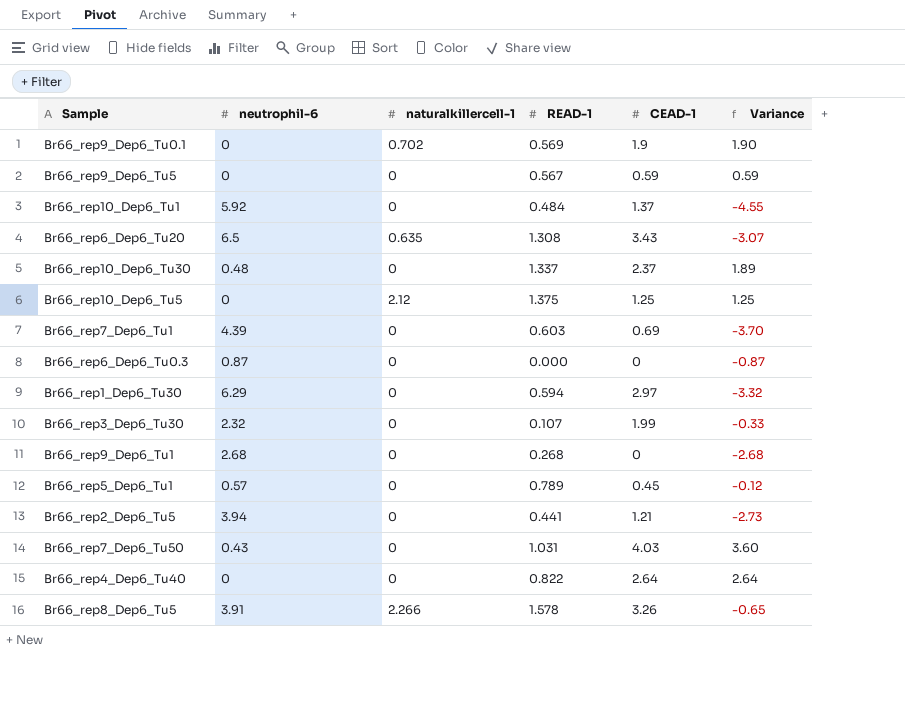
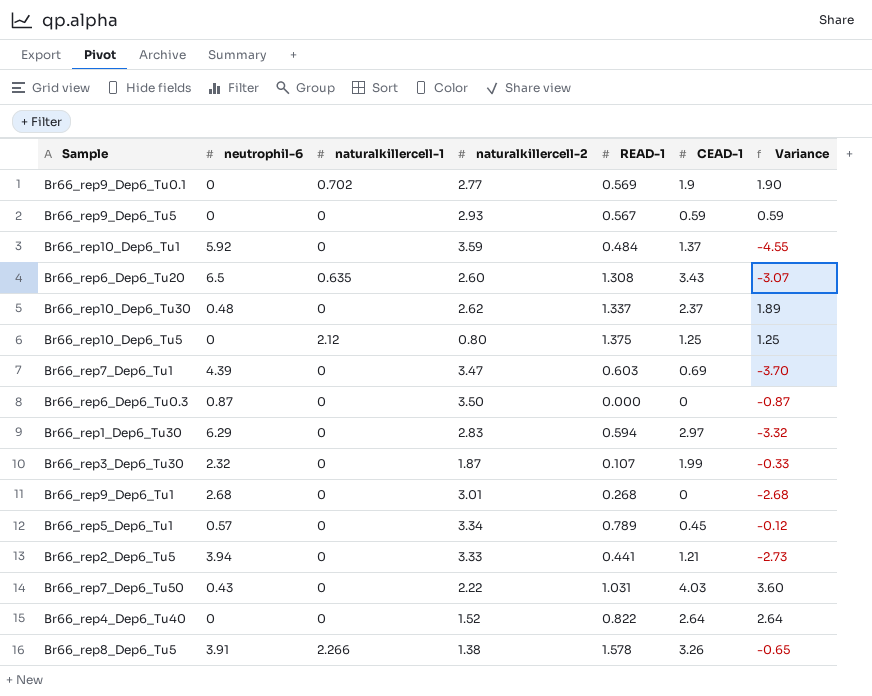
column naturalkillercell-2 | position: none -> 4

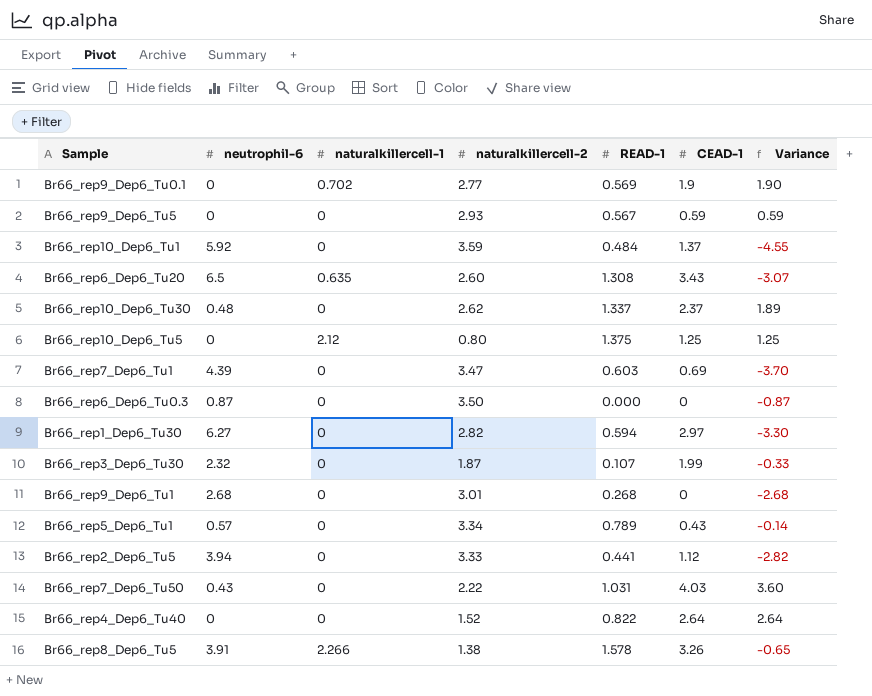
Br66_rep1_Dep6_Tu30 | neutrophil-6: 6.29 -> 6.27
Br66_rep1_Dep6_Tu30 | naturalkillercell-2: 2.83 -> 2.82
Br66_rep1_Dep6_Tu30 | Variance: -3.32 -> -3.30
Br66_rep5_Dep6_Tu1 | CEAD-1: 0.45 -> 0.43
Br66_rep5_Dep6_Tu1 | Variance: -0.12 -> -0.14
Br66_rep2_Dep6_Tu5 | CEAD-1: 1.21 -> 1.12
Br66_rep2_Dep6_Tu5 | Variance: -2.73 -> -2.82

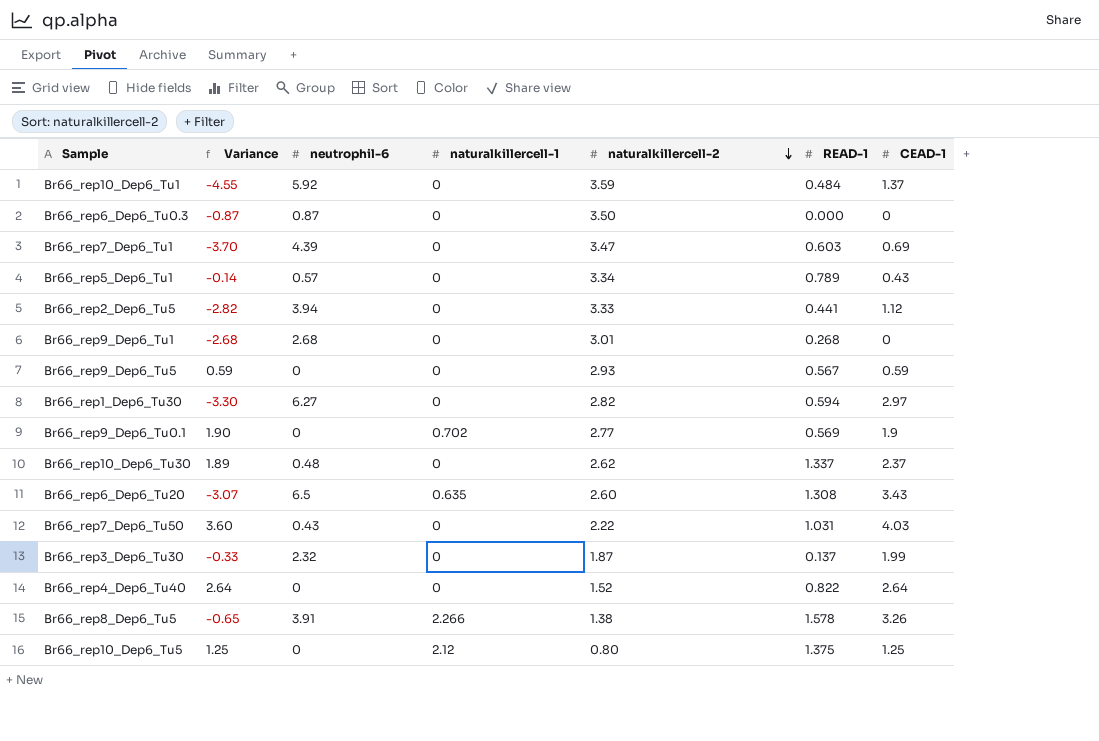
row order: none -> naturalkillercell-2 descending
column Variance | position: 7 -> 2
Br66_rep3_Dep6_Tu30 | READ-1: 0.107 -> 0.137

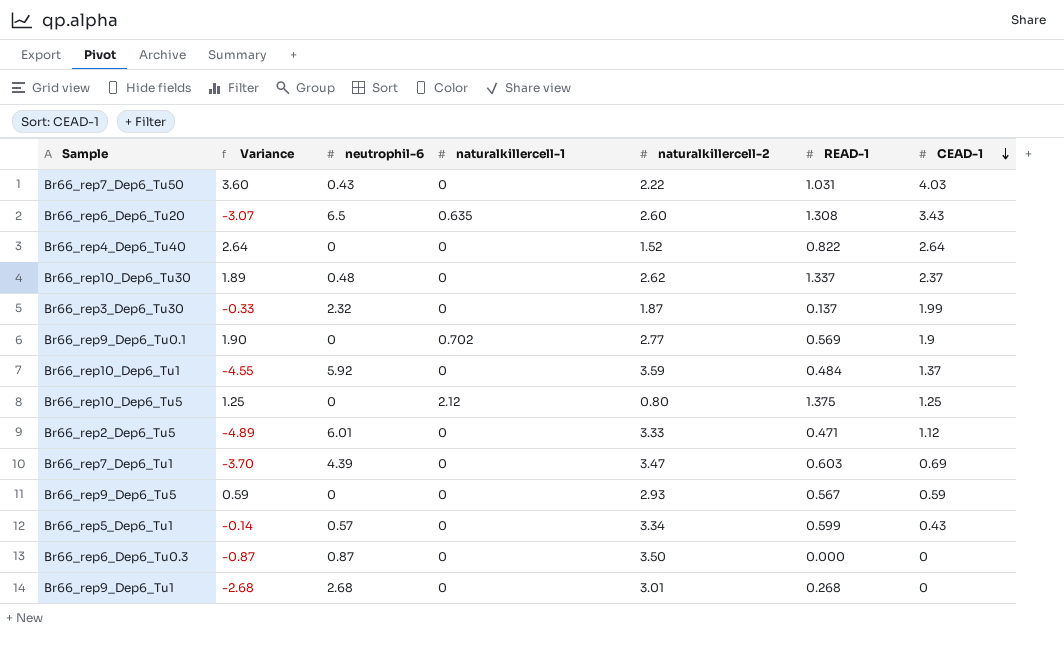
row order: naturalkillercell-2 descending -> CEAD-1 descending
row Br66_rep1_Dep6_Tu30: -3.30 | 6.27 | 0 | 2.82 | 0.594 | 2.97 -> none
row Br66_rep8_Dep6_Tu5: -0.65 | 3.91 | 2.266 | 1.38 | 1.578 | 3.26 -> none
Br66_rep2_Dep6_Tu5 | Variance: -2.82 -> -4.89
Br66_rep2_Dep6_Tu5 | neutrophil-6: 3.94 -> 6.01
Br66_rep2_Dep6_Tu5 | READ-1: 0.441 -> 0.471
Br66_rep5_Dep6_Tu1 | READ-1: 0.789 -> 0.599

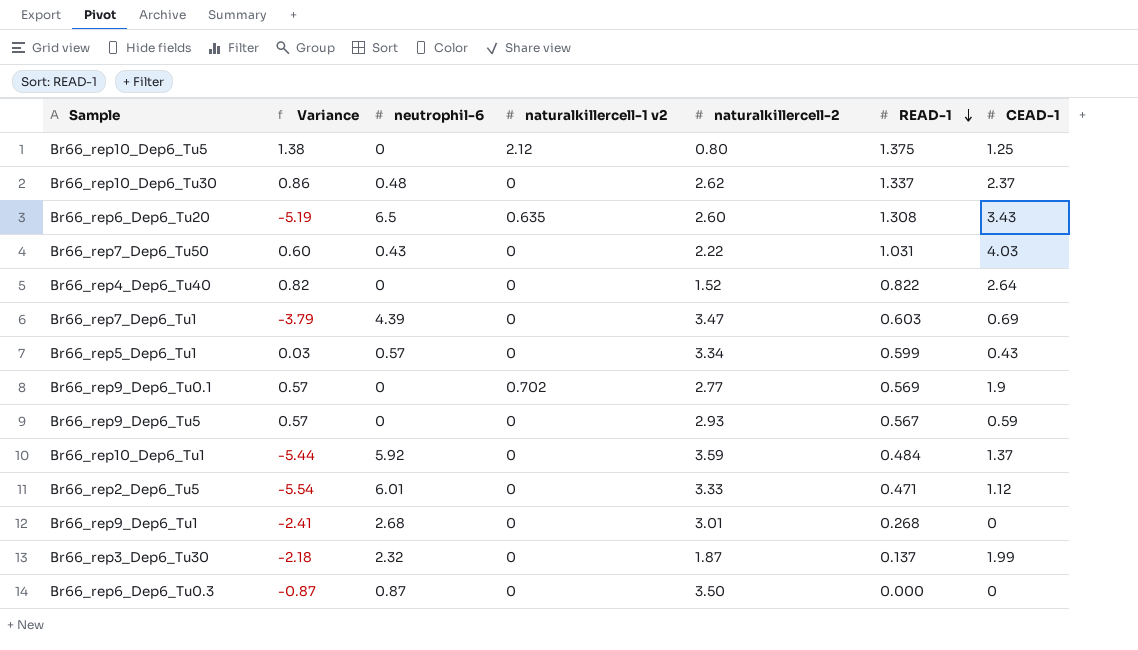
row order: CEAD-1 descending -> READ-1 descending
column Variance | formula: [CEAD-1] - [neutrophil-6] -> [READ-1] - [neutrophil-6]
column name: naturalkillercell-1 -> naturalkillercell-1 v2

